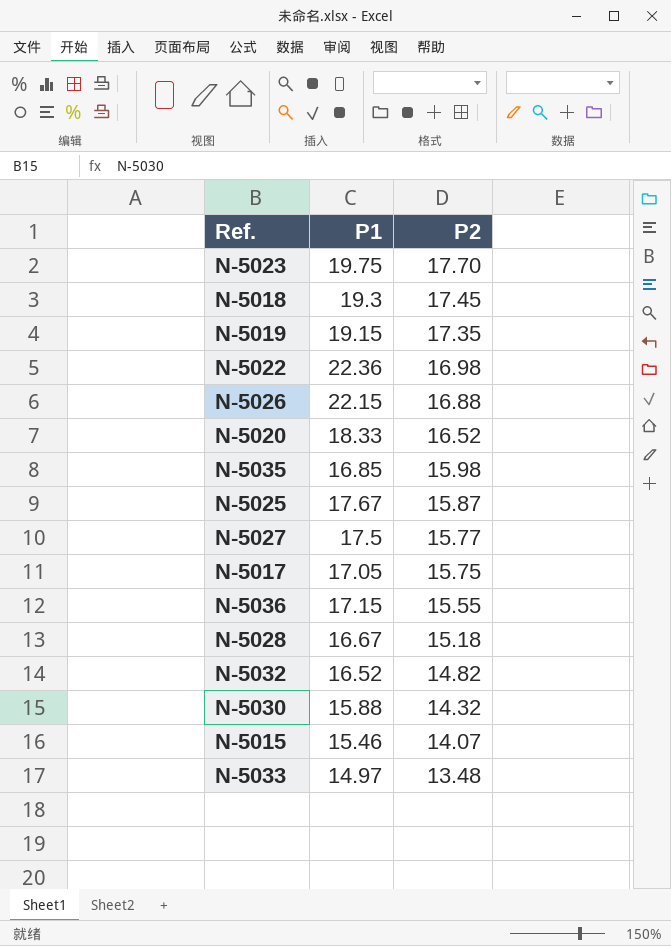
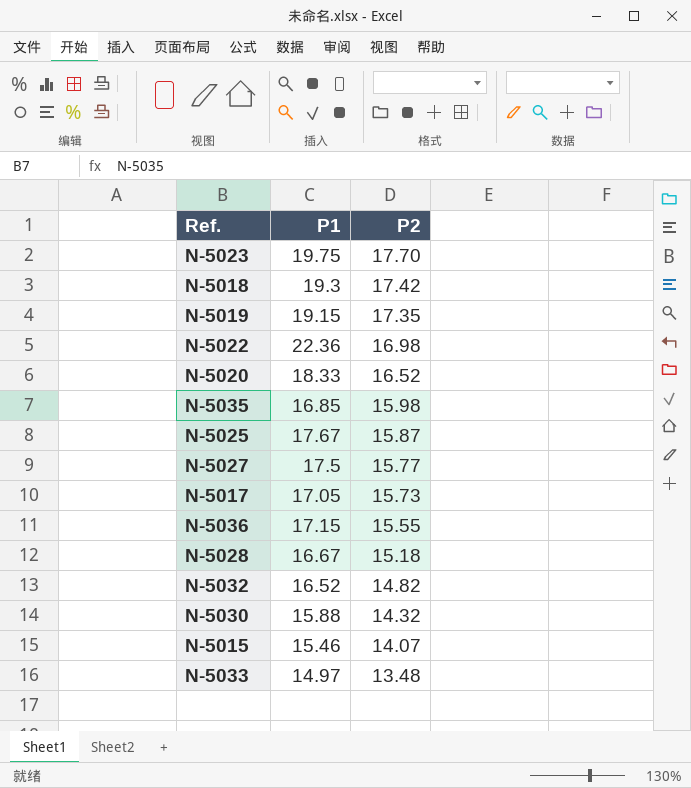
row N-5026: 22.15 | 16.88 -> none
N-5018 | P2: 17.45 -> 17.42
N-5017 | P2: 15.75 -> 15.73

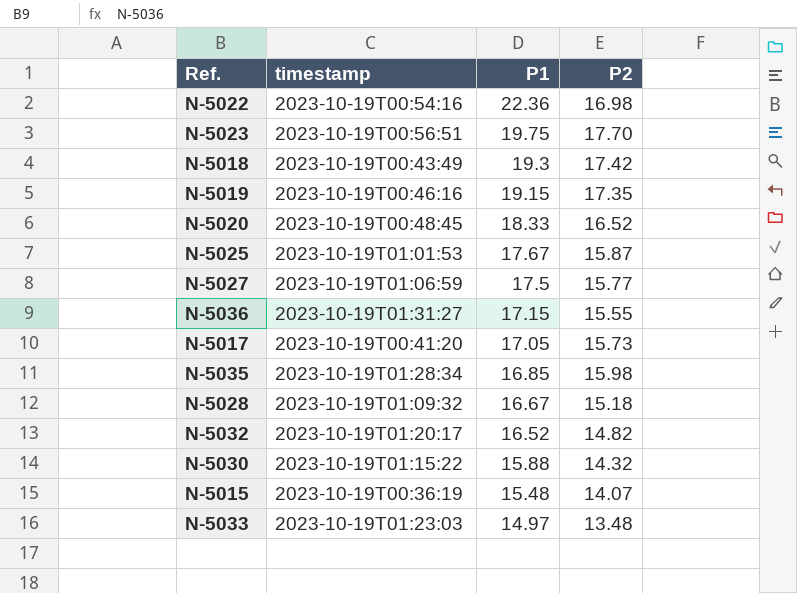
row order: P2 descending -> P1 descending
column timestamp | position: none -> 2
N-5015 | P1: 15.46 -> 15.48

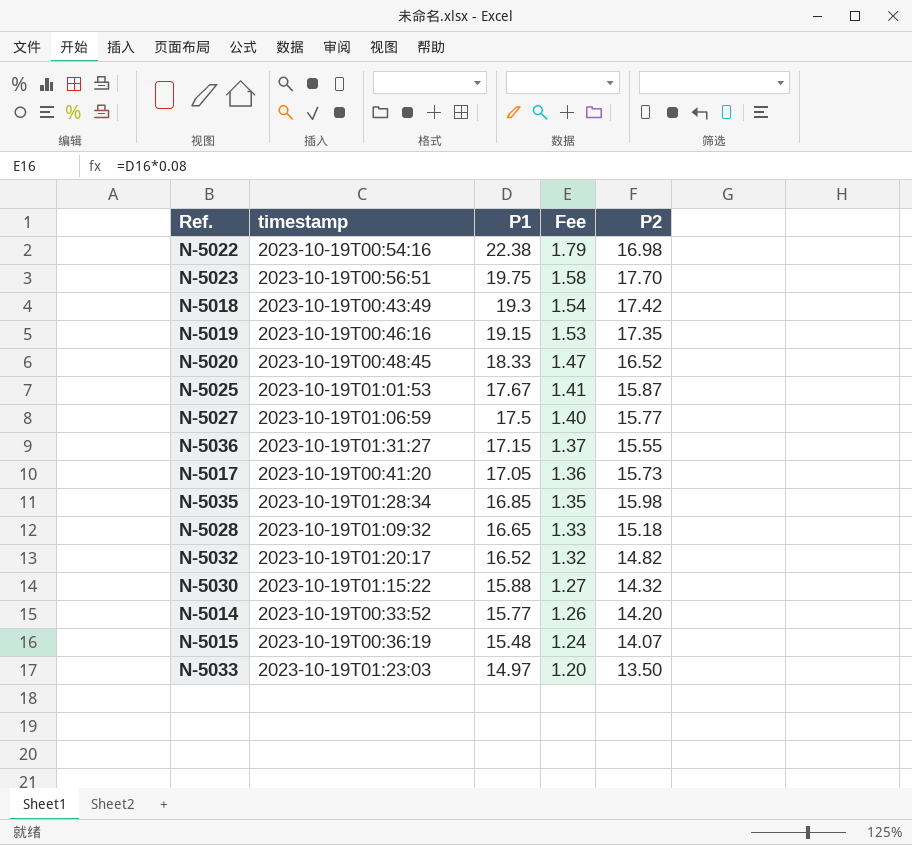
column Fee | formula: none -> [P1] * 0.08
N-5022 | P1: 22.36 -> 22.38
N-5028 | P1: 16.67 -> 16.65
row N-5014: none -> 2023-10-19T00:33:52 | 15.77 | 1.26 | 14.20
N-5033 | P2: 13.48 -> 13.50

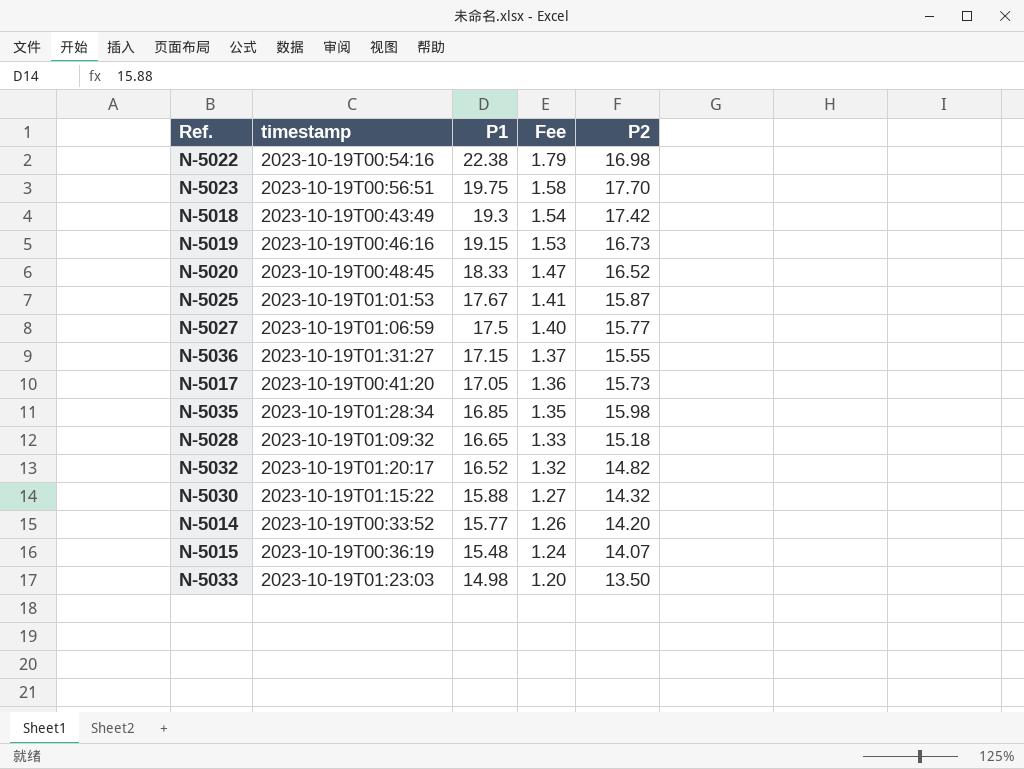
N-5019 | P2: 17.35 -> 16.73
N-5033 | P1: 14.97 -> 14.98

